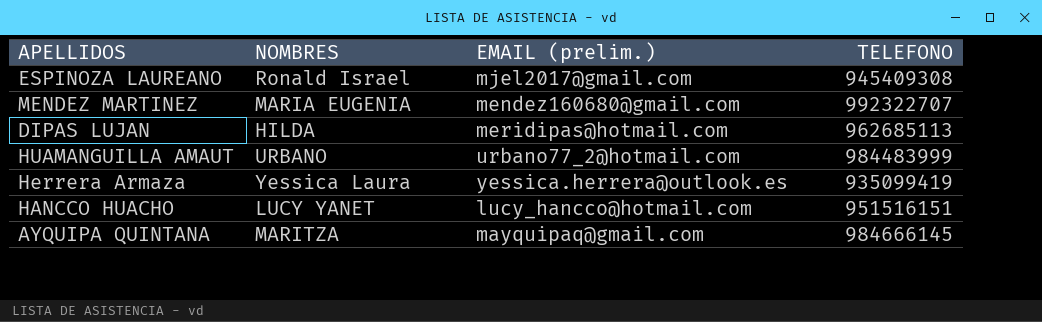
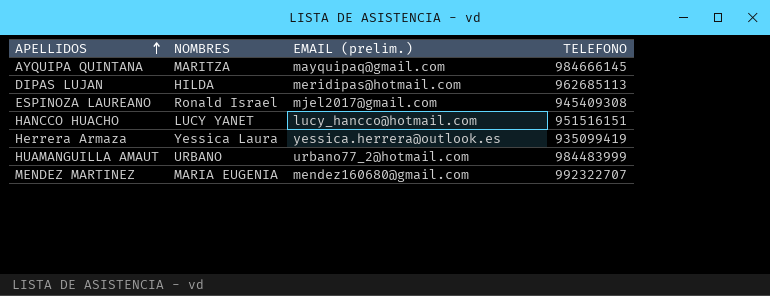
row order: none -> APELLIDOS ascending

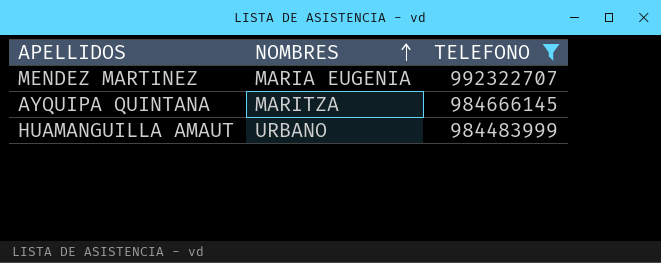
filter: none -> TELEFONO >= 984483999
row order: APELLIDOS ascending -> NOMBRES ascending
column EMAIL (prelim.) | position: 3 -> none

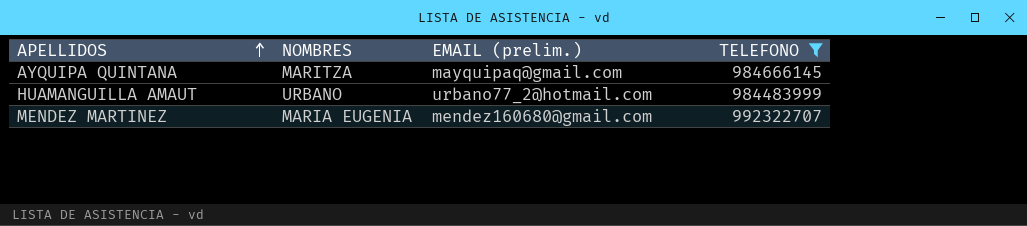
row order: NOMBRES ascending -> APELLIDOS ascending
column EMAIL (prelim.) | position: none -> 3

